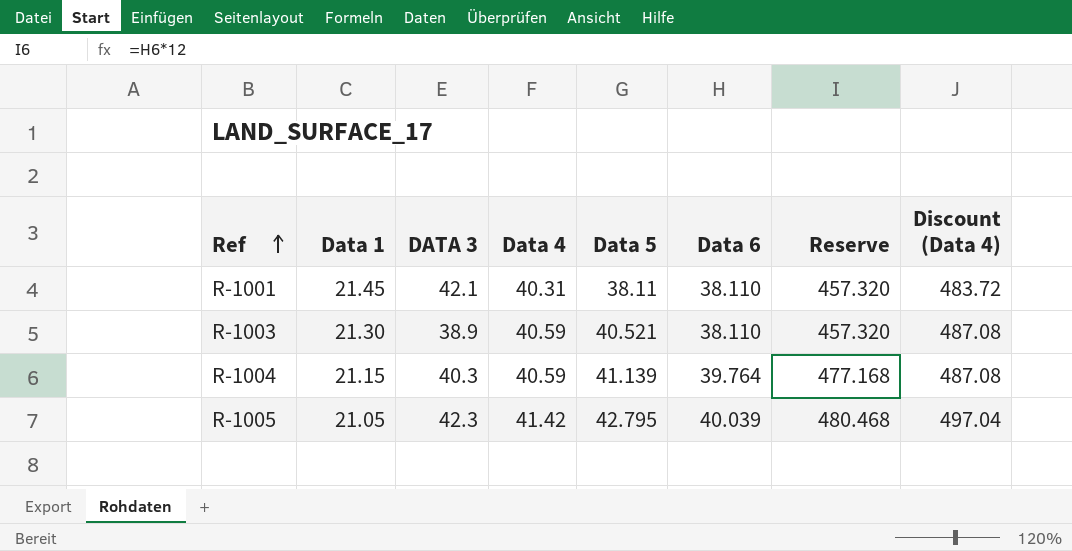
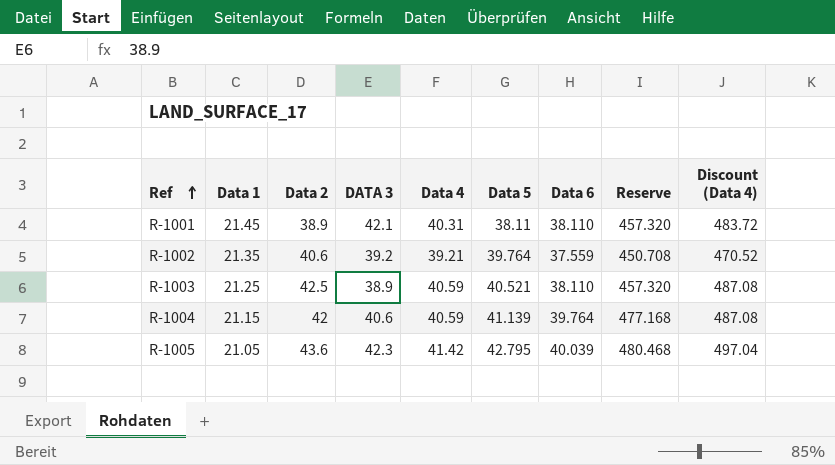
column Data 2 | position: none -> 3
row R-1002: none -> 21.35 | 40.6 | 39.2 | 39.21 | 39.764 | 37.559 | 450.708 | 470.52
R-1003 | Data 1: 21.30 -> 21.25
R-1004 | DATA 3: 40.3 -> 40.6

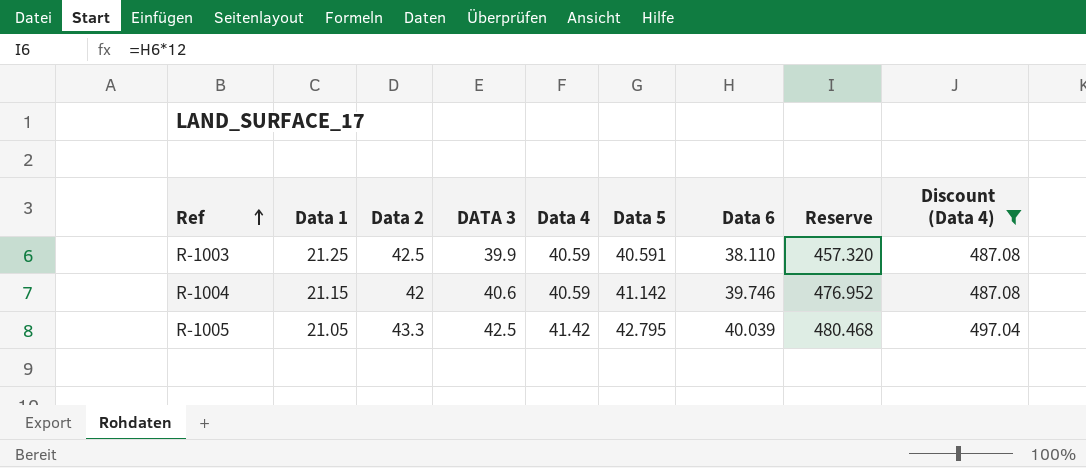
filter: none -> Discount (Data 4) >= 487.08
R-1003 | DATA 3: 38.9 -> 39.9
R-1003 | Data 5: 40.521 -> 40.591
R-1004 | Data 5: 41.139 -> 41.142
R-1004 | Data 6: 39.764 -> 39.746
R-1004 | Reserve: 477.168 -> 476.952
R-1005 | Data 2: 43.6 -> 43.3
R-1005 | DATA 3: 42.3 -> 42.5

